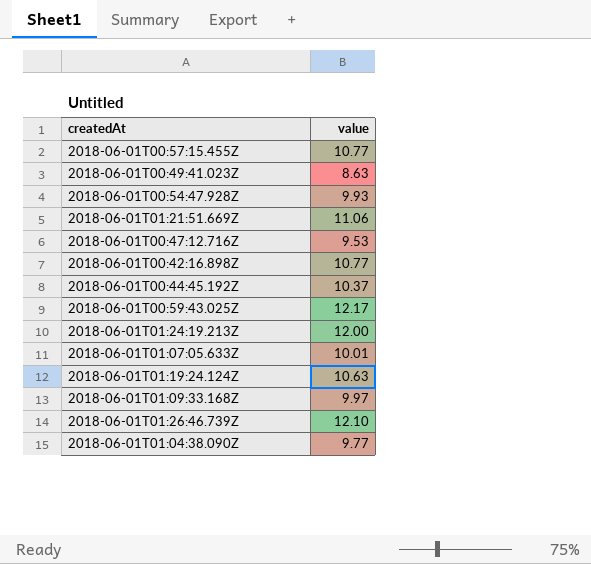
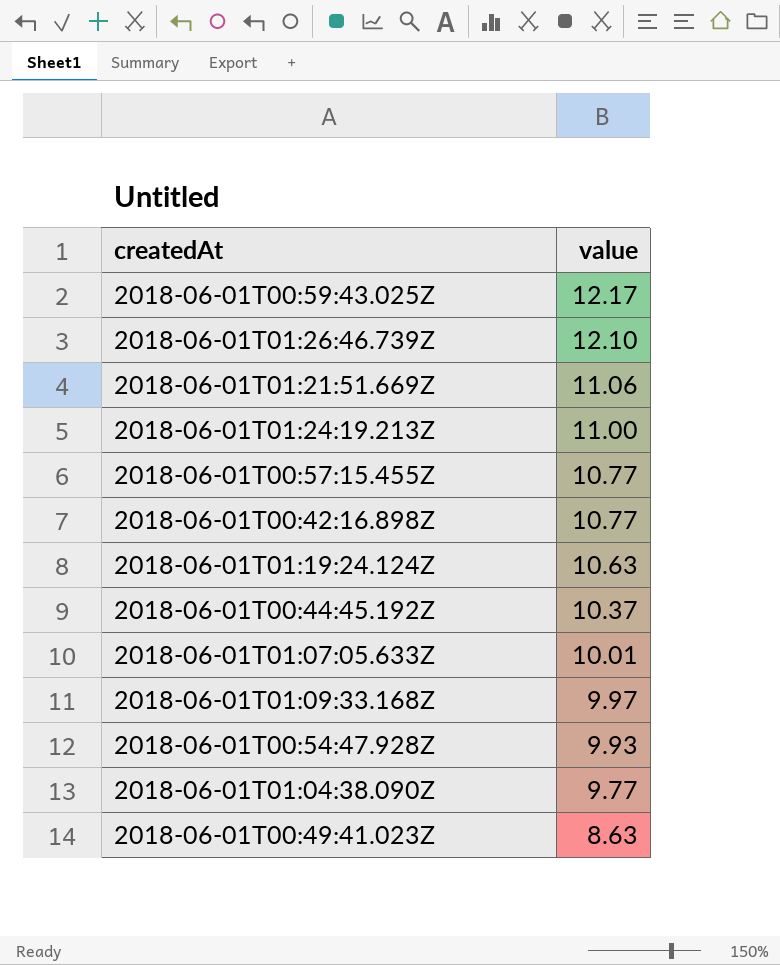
row order: none -> value descending
row 2018-06-01T00:47:12.716Z: 9.53 -> none
2018-06-01T01:24:19.213Z | value: 12.00 -> 11.00

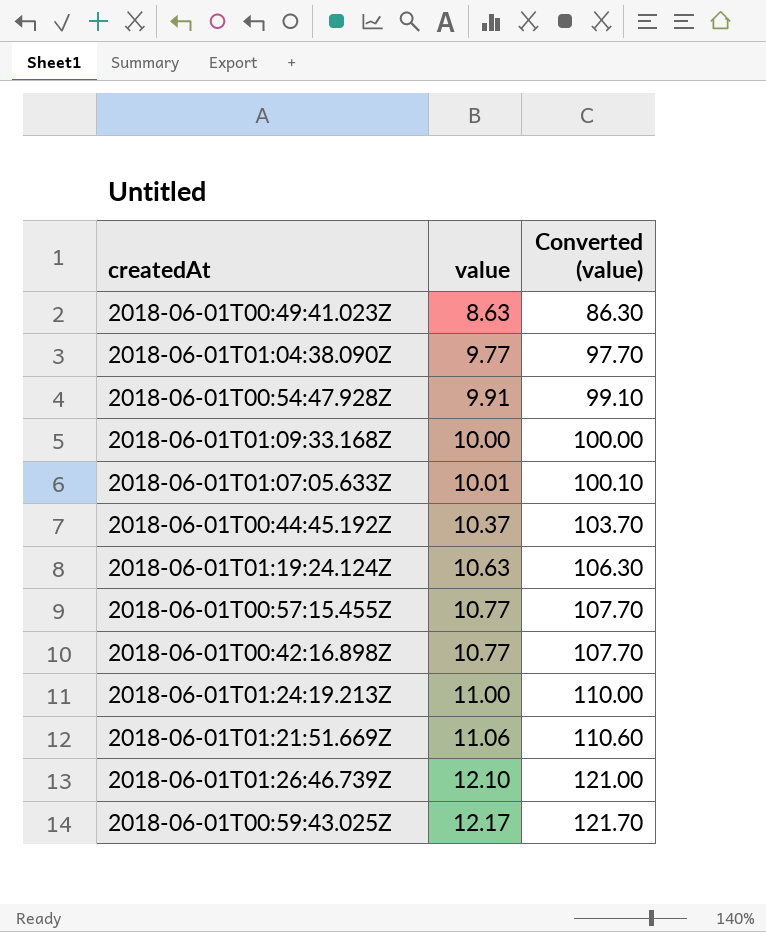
row order: value descending -> value ascending
column Converted (value) | formula: none -> [value] * 10
2018-06-01T00:54:47.928Z | value: 9.93 -> 9.91
2018-06-01T01:09:33.168Z | value: 9.97 -> 10.00

